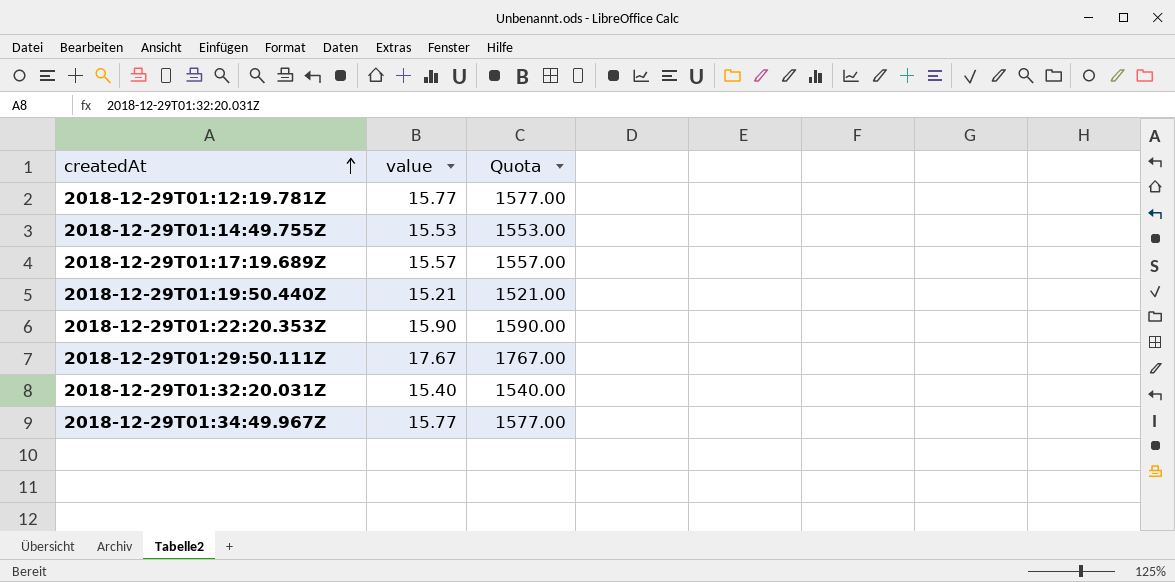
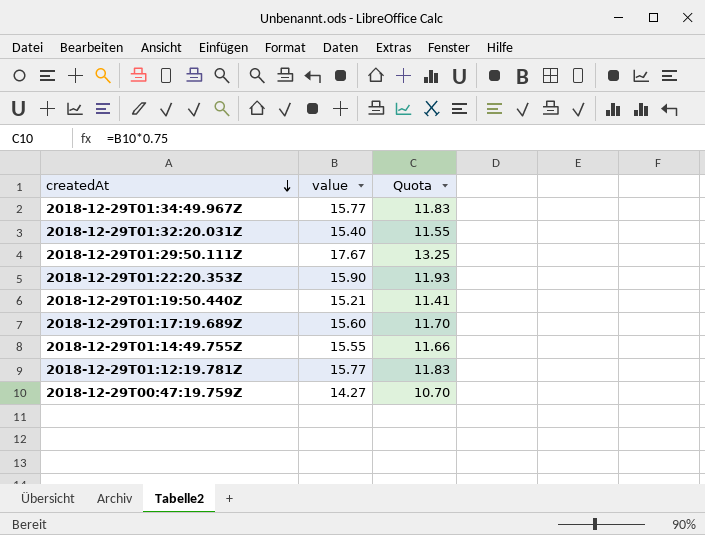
row order: createdAt ascending -> createdAt descending
column Quota | formula: [value] * 100 -> [value] * 0.75
2018-12-29T01:17:19.689Z | value: 15.57 -> 15.60
2018-12-29T01:14:49.755Z | value: 15.53 -> 15.55
row 2018-12-29T00:47:19.759Z: none -> 14.27 | 10.70

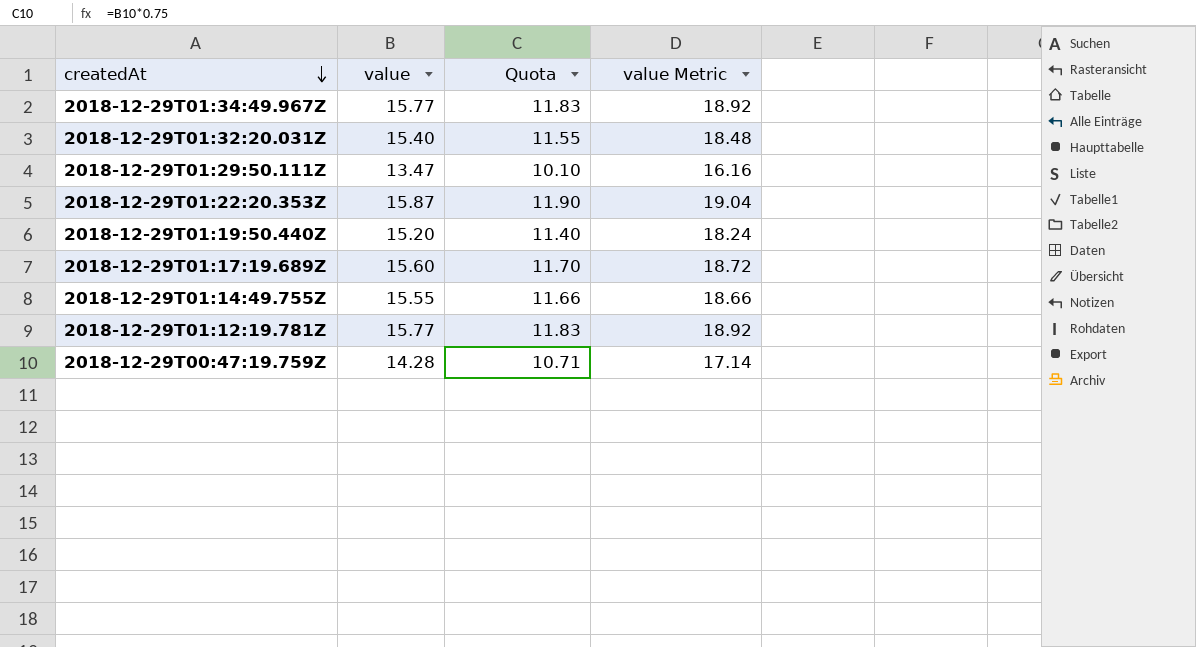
column value Metric | formula: none -> [value] * 1.2
2018-12-29T01:29:50.111Z | value: 17.67 -> 13.47
2018-12-29T01:29:50.111Z | Quota: 13.25 -> 10.10
2018-12-29T01:22:20.353Z | value: 15.90 -> 15.87
2018-12-29T01:22:20.353Z | Quota: 11.93 -> 11.90
2018-12-29T01:19:50.440Z | value: 15.21 -> 15.20
2018-12-29T01:19:50.440Z | Quota: 11.41 -> 11.40
2018-12-29T00:47:19.759Z | value: 14.27 -> 14.28
2018-12-29T00:47:19.759Z | Quota: 10.70 -> 10.71

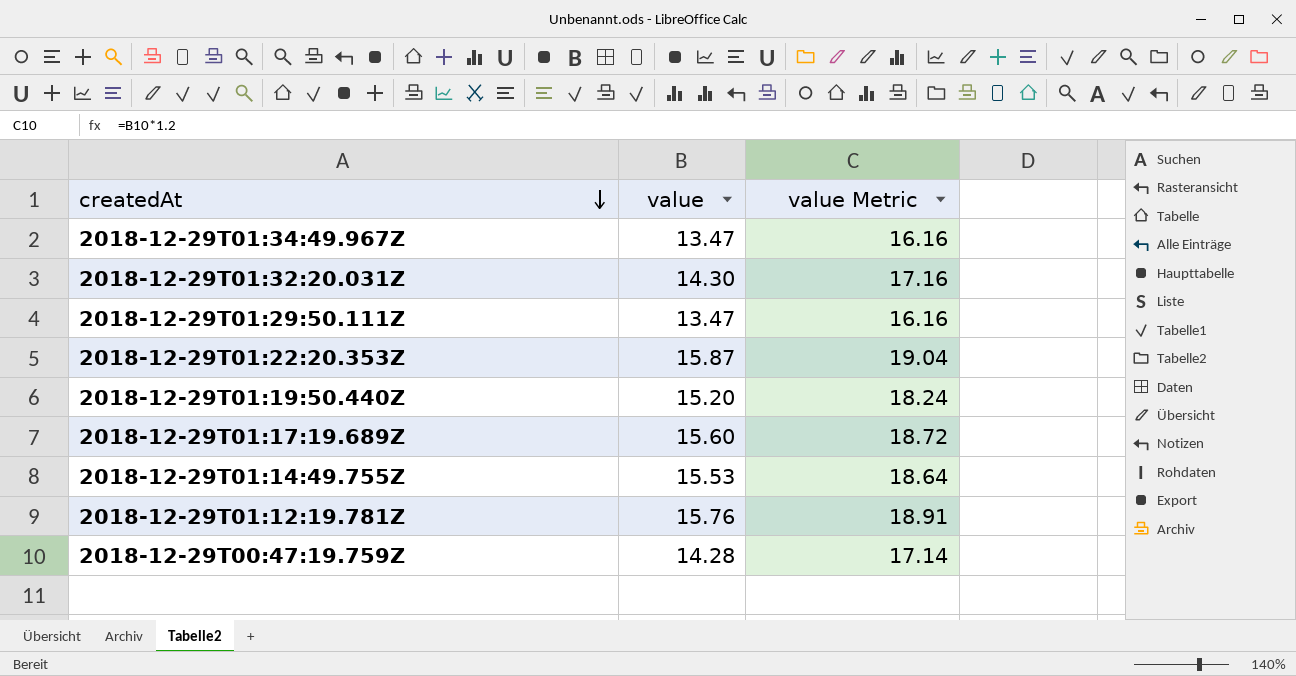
column Quota | formula: [value] * 0.75 -> none
2018-12-29T01:34:49.967Z | value: 15.77 -> 13.47
2018-12-29T01:34:49.967Z | value Metric: 18.92 -> 16.16
2018-12-29T01:32:20.031Z | value: 15.40 -> 14.30
2018-12-29T01:32:20.031Z | value Metric: 18.48 -> 17.16
2018-12-29T01:14:49.755Z | value: 15.55 -> 15.53
2018-12-29T01:14:49.755Z | value Metric: 18.66 -> 18.64
2018-12-29T01:12:19.781Z | value: 15.77 -> 15.76
2018-12-29T01:12:19.781Z | value Metric: 18.92 -> 18.91

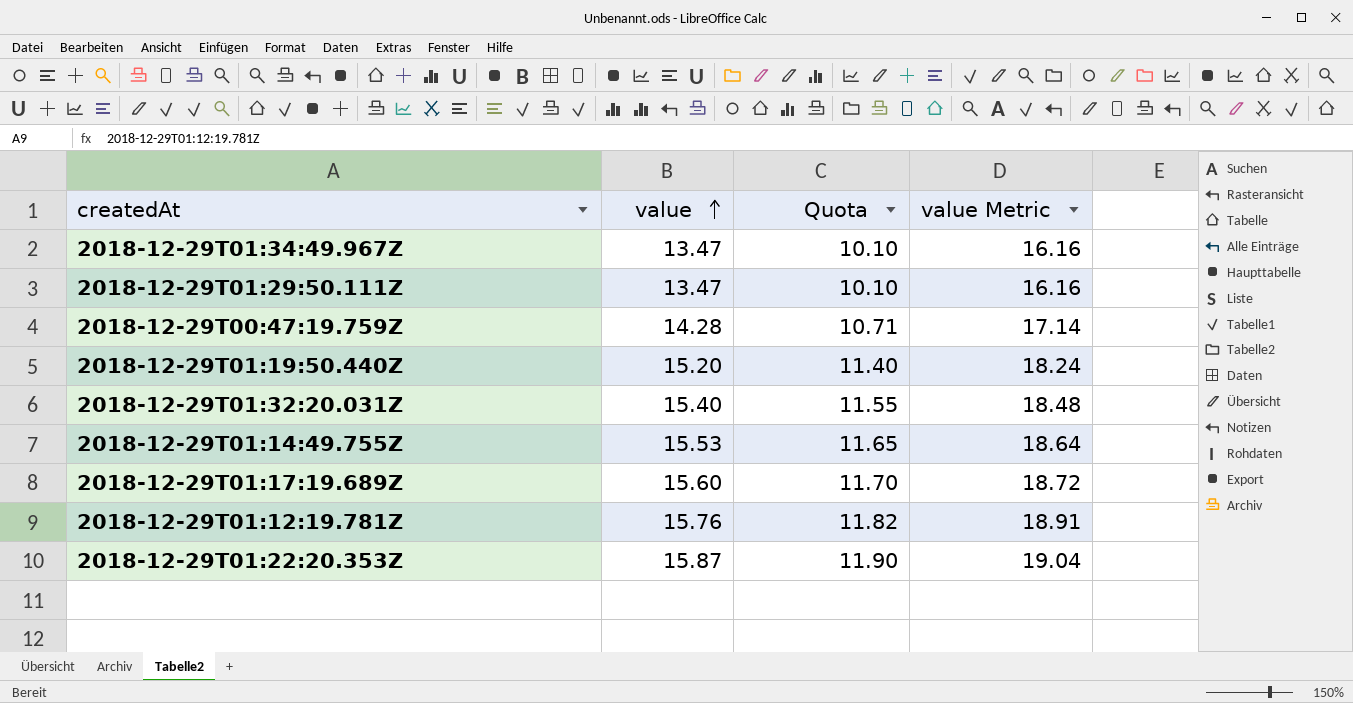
row order: createdAt descending -> value ascending
column Quota | formula: none -> [value] * 0.75
2018-12-29T01:32:20.031Z | value: 14.30 -> 15.40
2018-12-29T01:32:20.031Z | value Metric: 17.16 -> 18.48

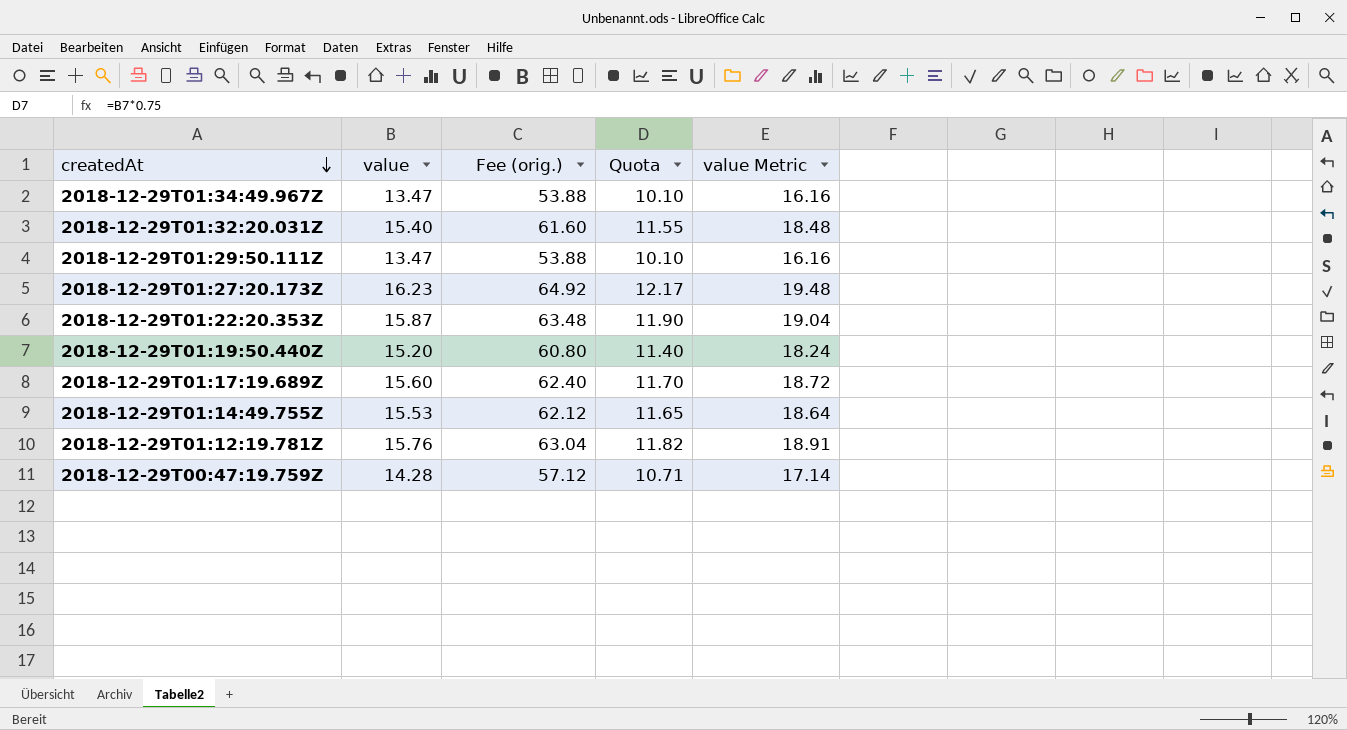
row order: value ascending -> createdAt descending
column Fee (orig.) | formula: none -> [value] * 4
row 2018-12-29T01:27:20.173Z: none -> 16.23 | 64.92 | 12.17 | 19.48

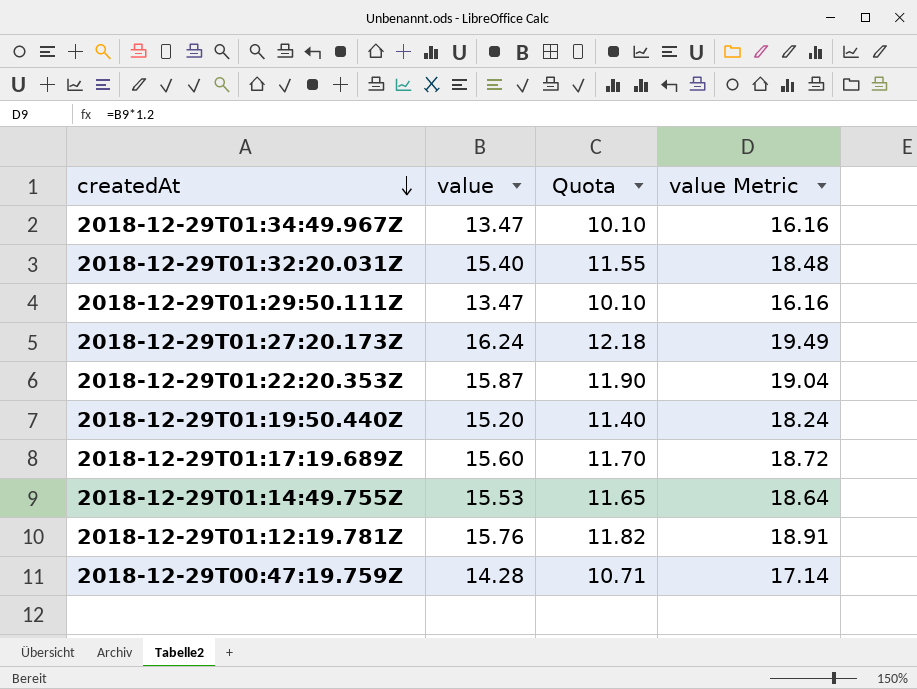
column Fee (orig.) | formula: [value] * 4 -> none
2018-12-29T01:27:20.173Z | value: 16.23 -> 16.24
2018-12-29T01:27:20.173Z | Quota: 12.17 -> 12.18
2018-12-29T01:27:20.173Z | value Metric: 19.48 -> 19.49

